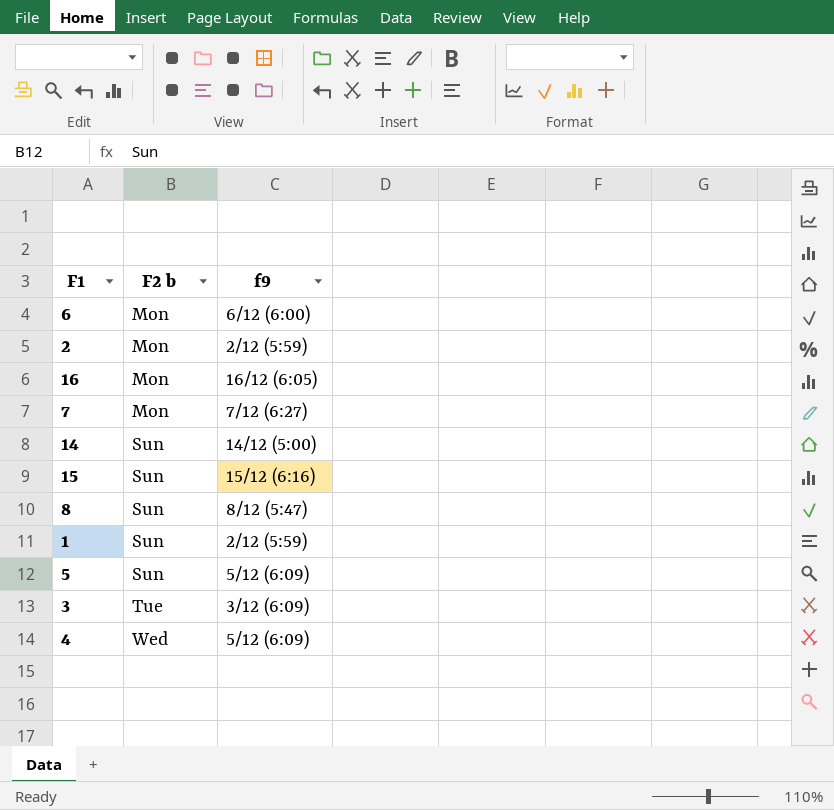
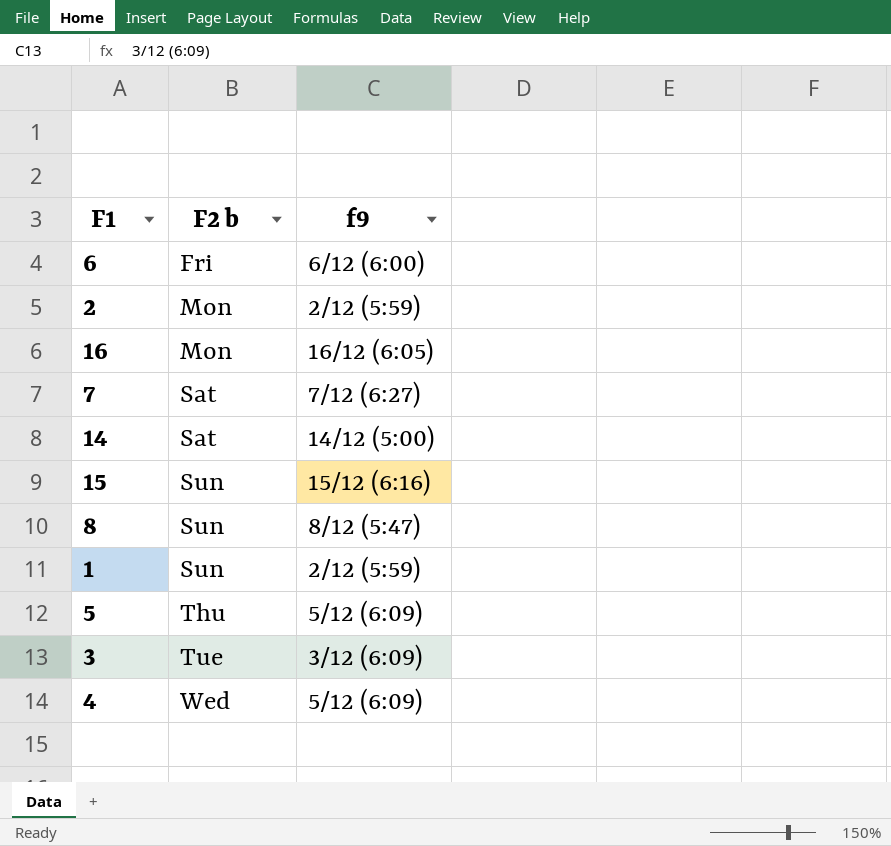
6 | F2 b: Mon -> Fri
7 | F2 b: Mon -> Sat
14 | F2 b: Sun -> Sat
5 | F2 b: Sun -> Thu

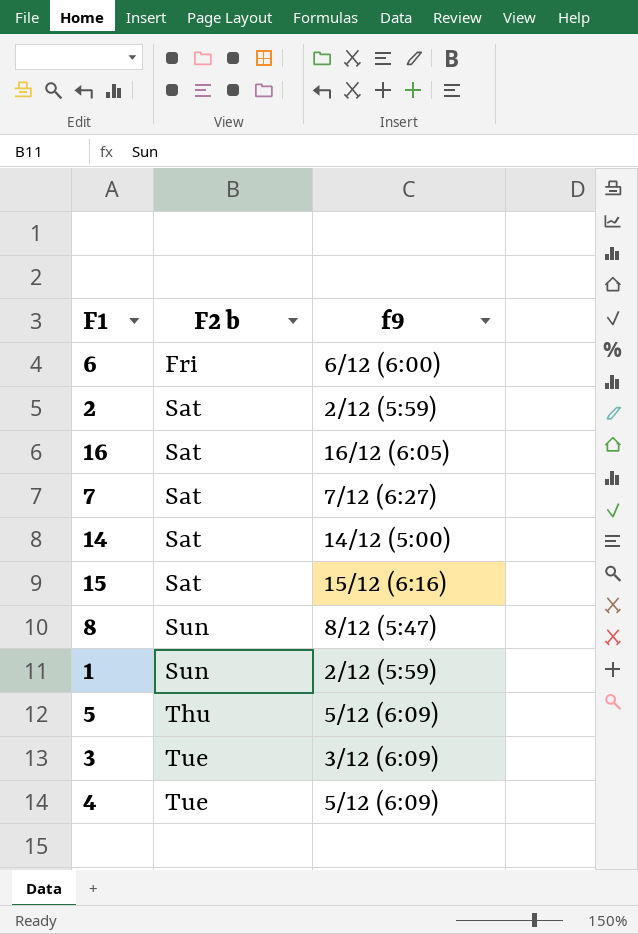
2 | F2 b: Mon -> Sat
16 | F2 b: Mon -> Sat
15 | F2 b: Sun -> Sat
4 | F2 b: Wed -> Tue

